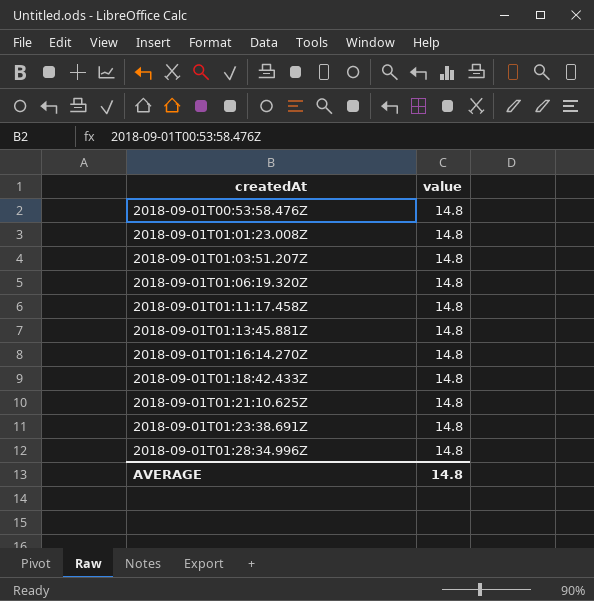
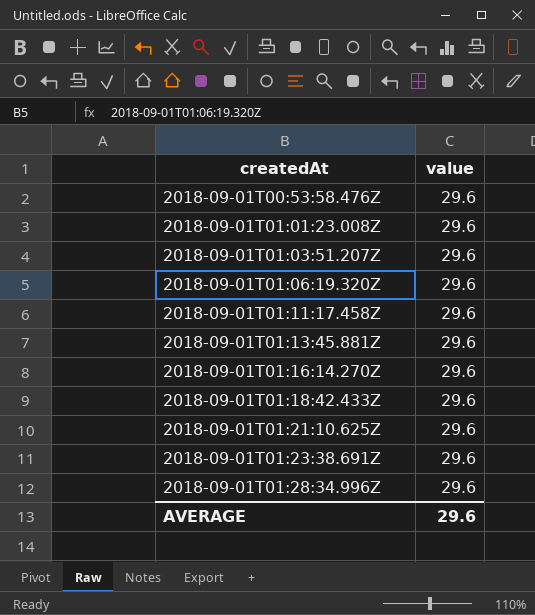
2018-09-01T00:53:58.476Z | value: 14.8 -> 29.6
2018-09-01T01:01:23.008Z | value: 14.8 -> 29.6
2018-09-01T01:03:51.207Z | value: 14.8 -> 29.6
2018-09-01T01:06:19.320Z | value: 14.8 -> 29.6
2018-09-01T01:11:17.458Z | value: 14.8 -> 29.6
2018-09-01T01:13:45.881Z | value: 14.8 -> 29.6
2018-09-01T01:16:14.270Z | value: 14.8 -> 29.6
2018-09-01T01:18:42.433Z | value: 14.8 -> 29.6
2018-09-01T01:21:10.625Z | value: 14.8 -> 29.6
2018-09-01T01:23:38.691Z | value: 14.8 -> 29.6
2018-09-01T01:28:34.996Z | value: 14.8 -> 29.6
AVERAGE | value: 14.8 -> 29.6

